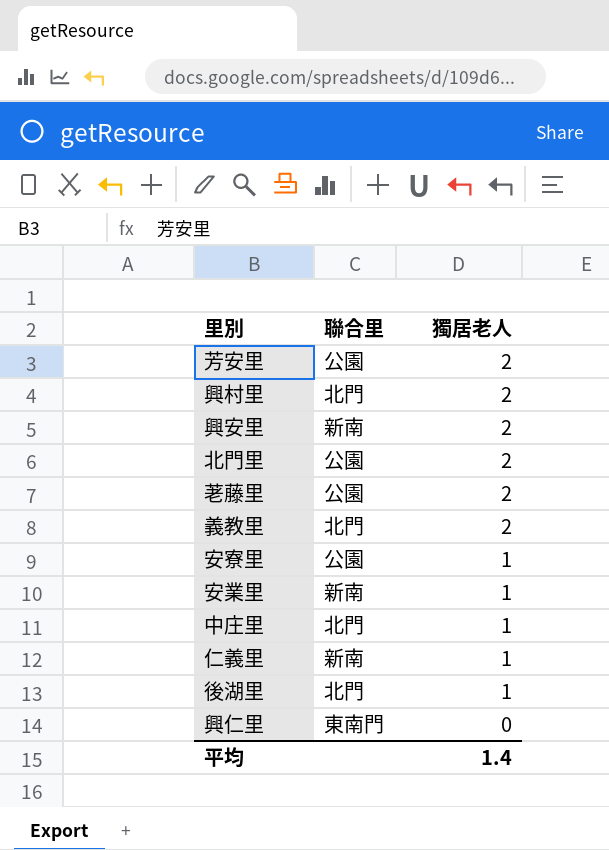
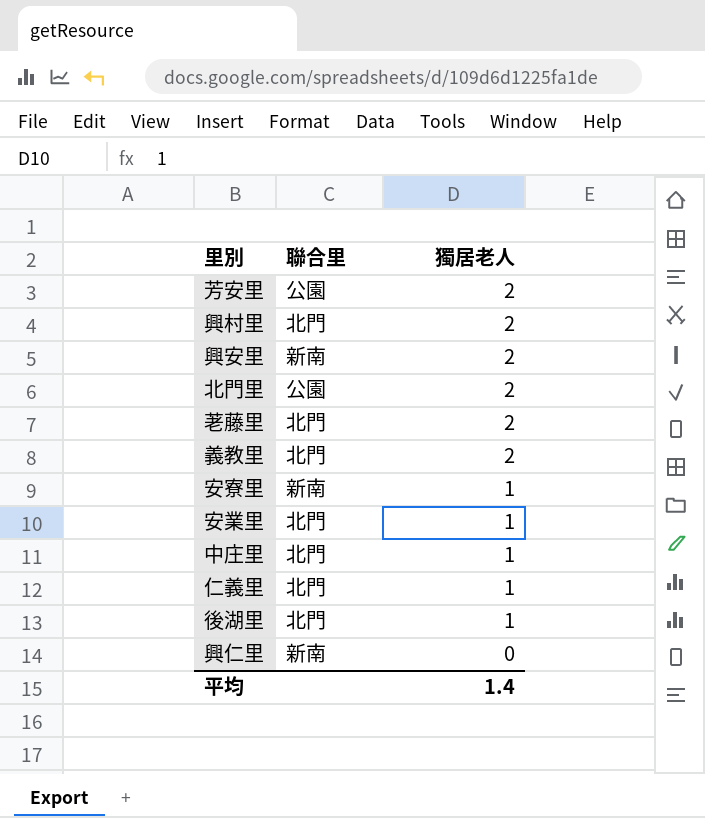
荖藤里 | 聯合里: 公園 -> 北門
安寮里 | 聯合里: 公園 -> 新南
安業里 | 聯合里: 新南 -> 北門
仁義里 | 聯合里: 新南 -> 北門
興仁里 | 聯合里: 東南門 -> 新南

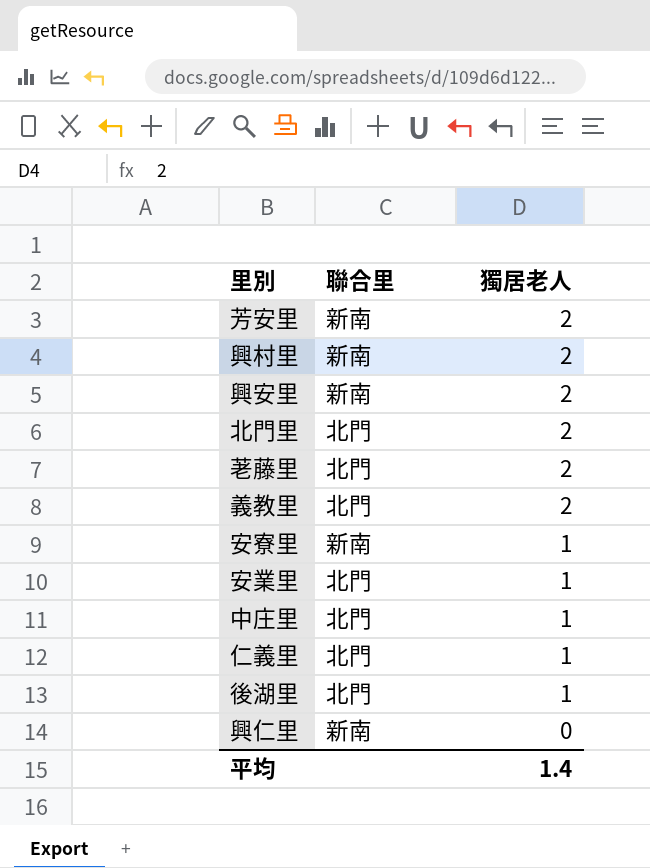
芳安里 | 聯合里: 公園 -> 新南
興村里 | 聯合里: 北門 -> 新南
北門里 | 聯合里: 公園 -> 北門

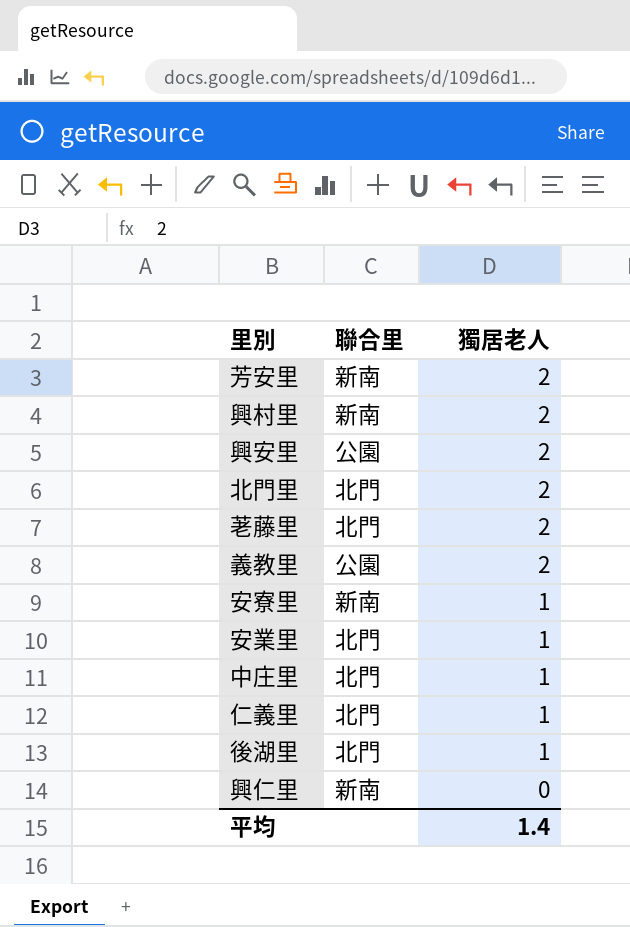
興安里 | 聯合里: 新南 -> 公園
義教里 | 聯合里: 北門 -> 公園

